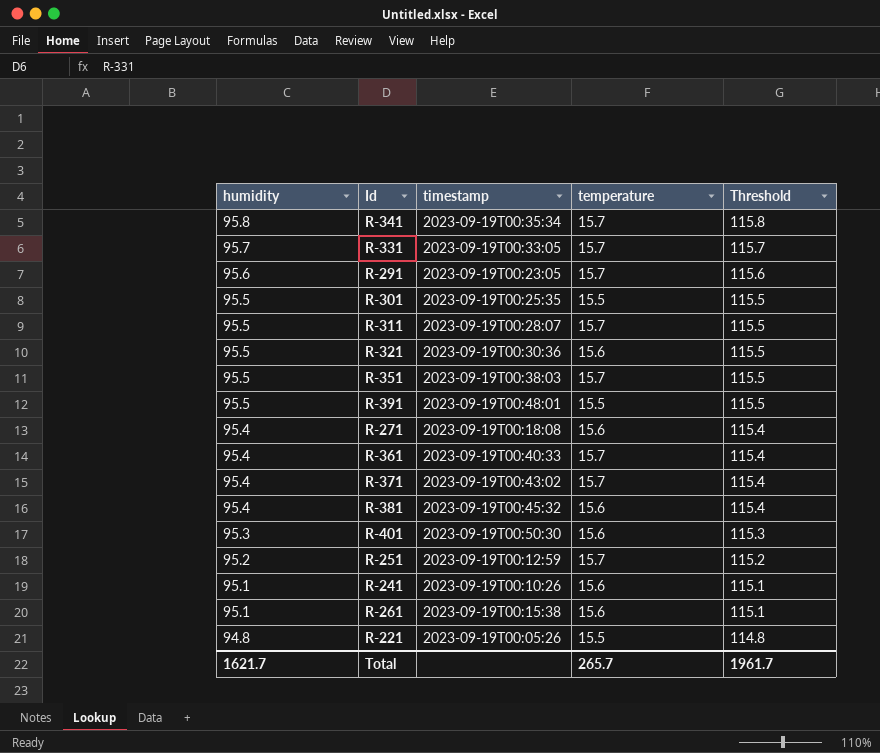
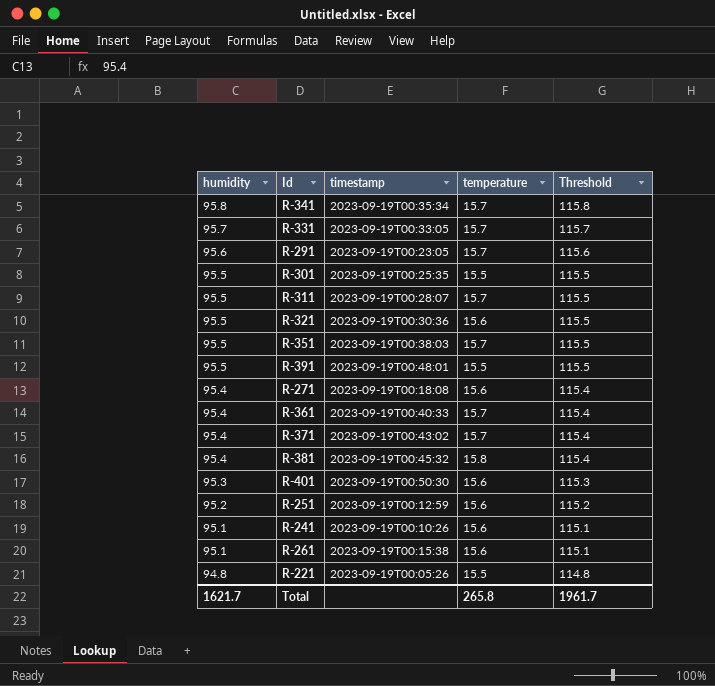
R-381 | temperature: 15.6 -> 15.8
R-251 | temperature: 15.7 -> 15.6
Total | temperature: 265.7 -> 265.8

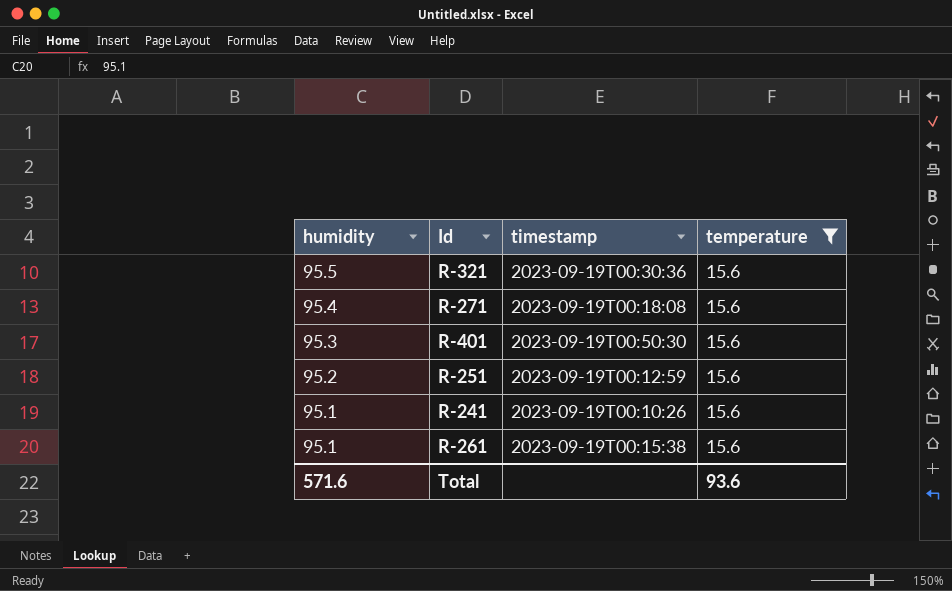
filter: none -> temperature = 15.6
column Threshold | formula: [humidity] + 20 -> none
Total | humidity: 1621.7 -> 571.6
Total | temperature: 265.8 -> 93.6

